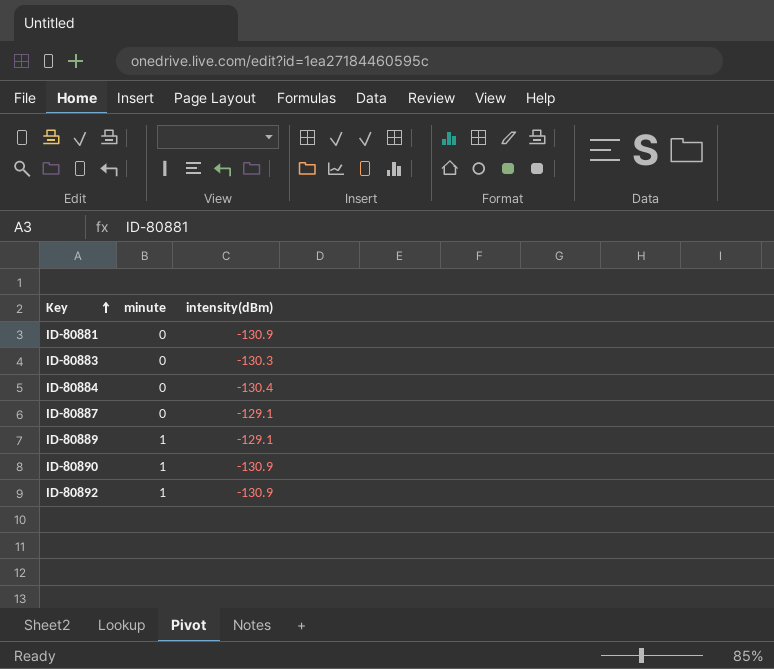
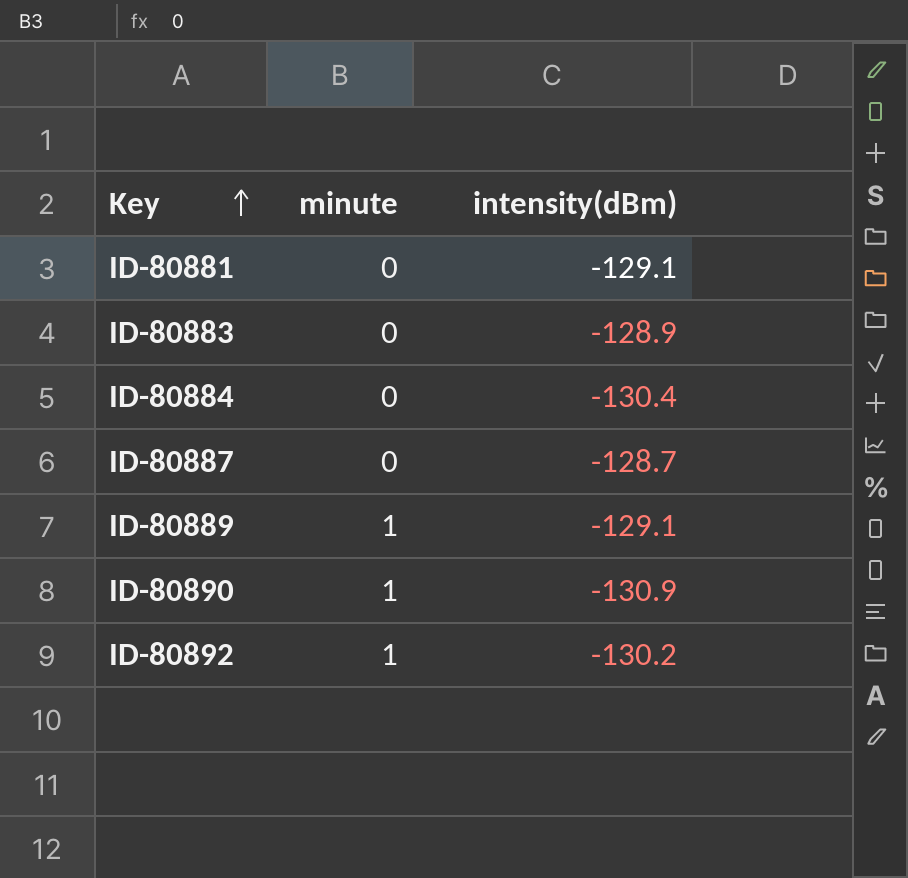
ID-80881 | intensity(dBm): -130.9 -> -129.1
ID-80883 | intensity(dBm): -130.3 -> -128.9
ID-80887 | intensity(dBm): -129.1 -> -128.7
ID-80892 | intensity(dBm): -130.9 -> -130.2

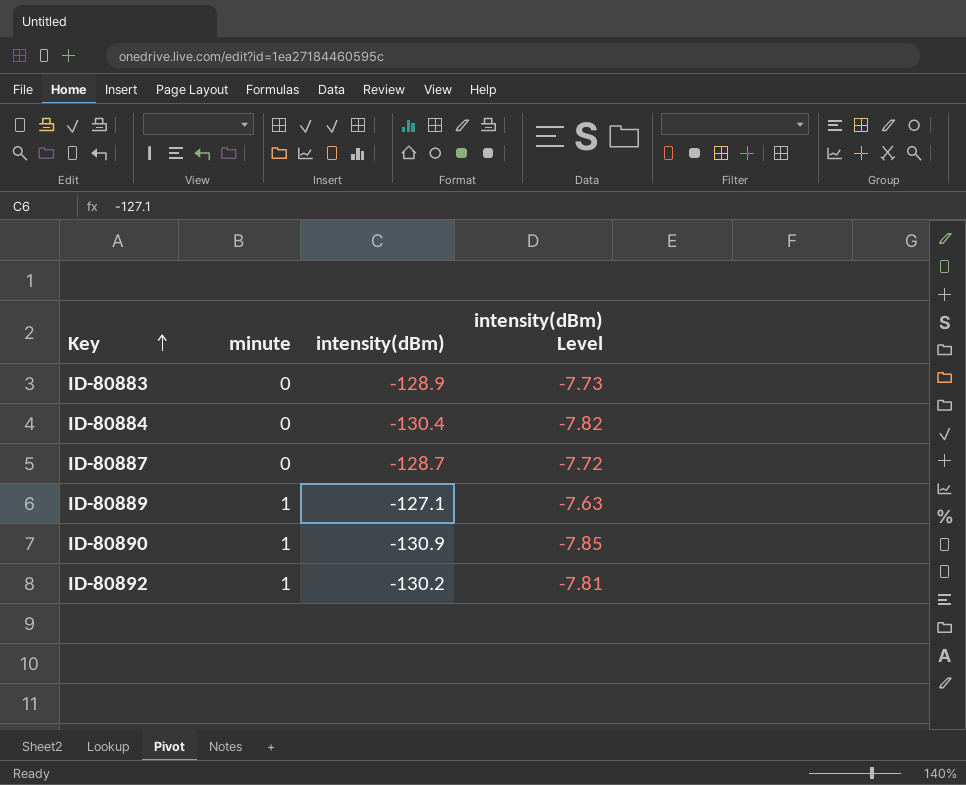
column intensity(dBm) Level | formula: none -> [intensity(dBm)] * 0.06
row ID-80881: 0 | -129.1 -> none
ID-80889 | intensity(dBm): -129.1 -> -127.1

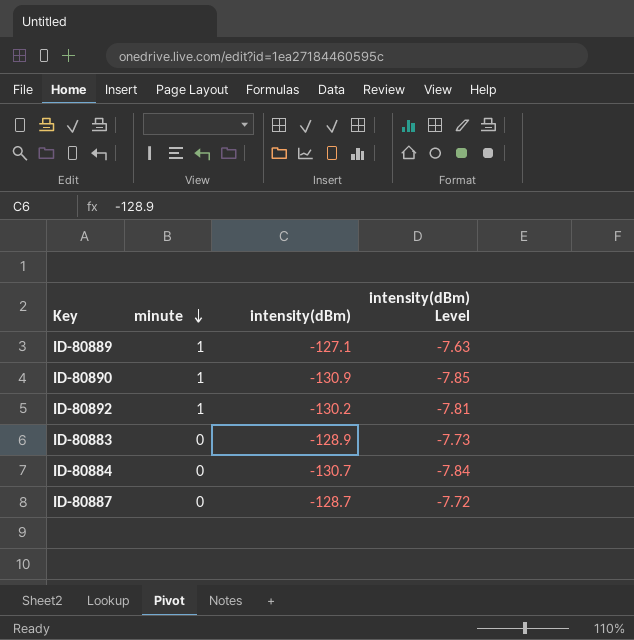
row order: Key ascending -> minute descending
ID-80884 | intensity(dBm): -130.4 -> -130.7
ID-80884 | intensity(dBm) Level: -7.82 -> -7.84

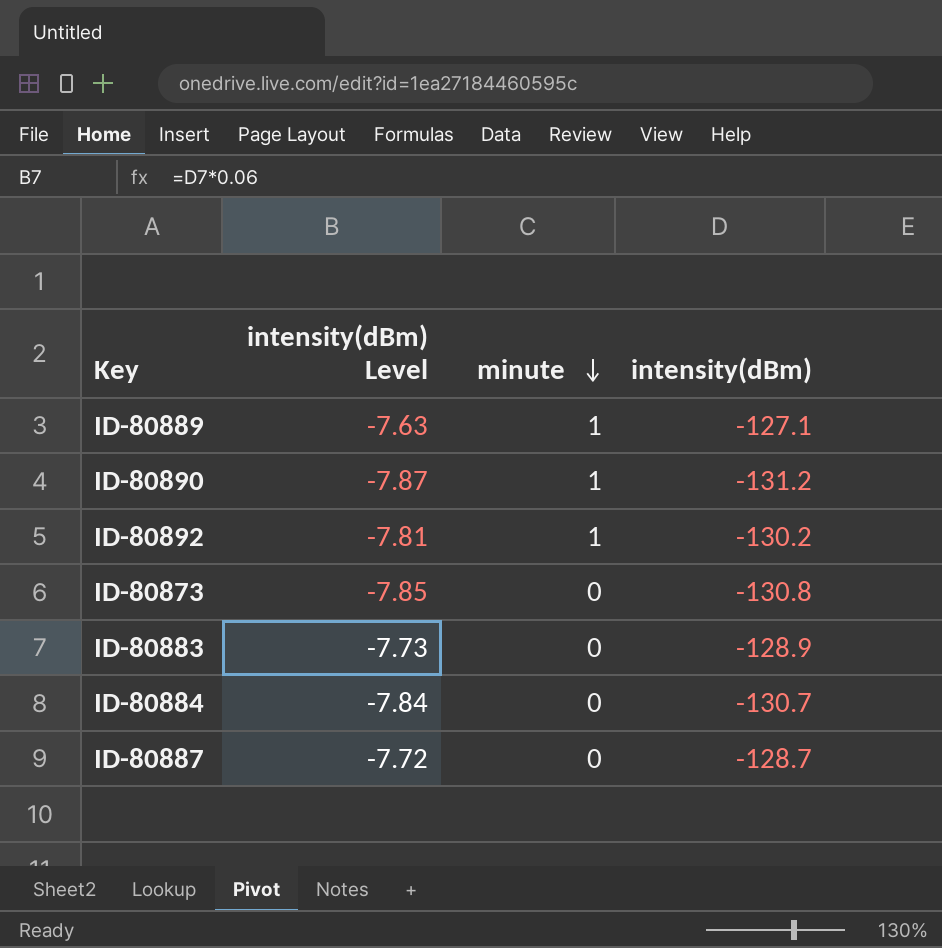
column intensity(dBm) Level | position: 4 -> 2
ID-80890 | intensity(dBm) Level: -7.85 -> -7.87
ID-80890 | intensity(dBm): -130.9 -> -131.2
row ID-80873: none -> -7.85 | 0 | -130.8

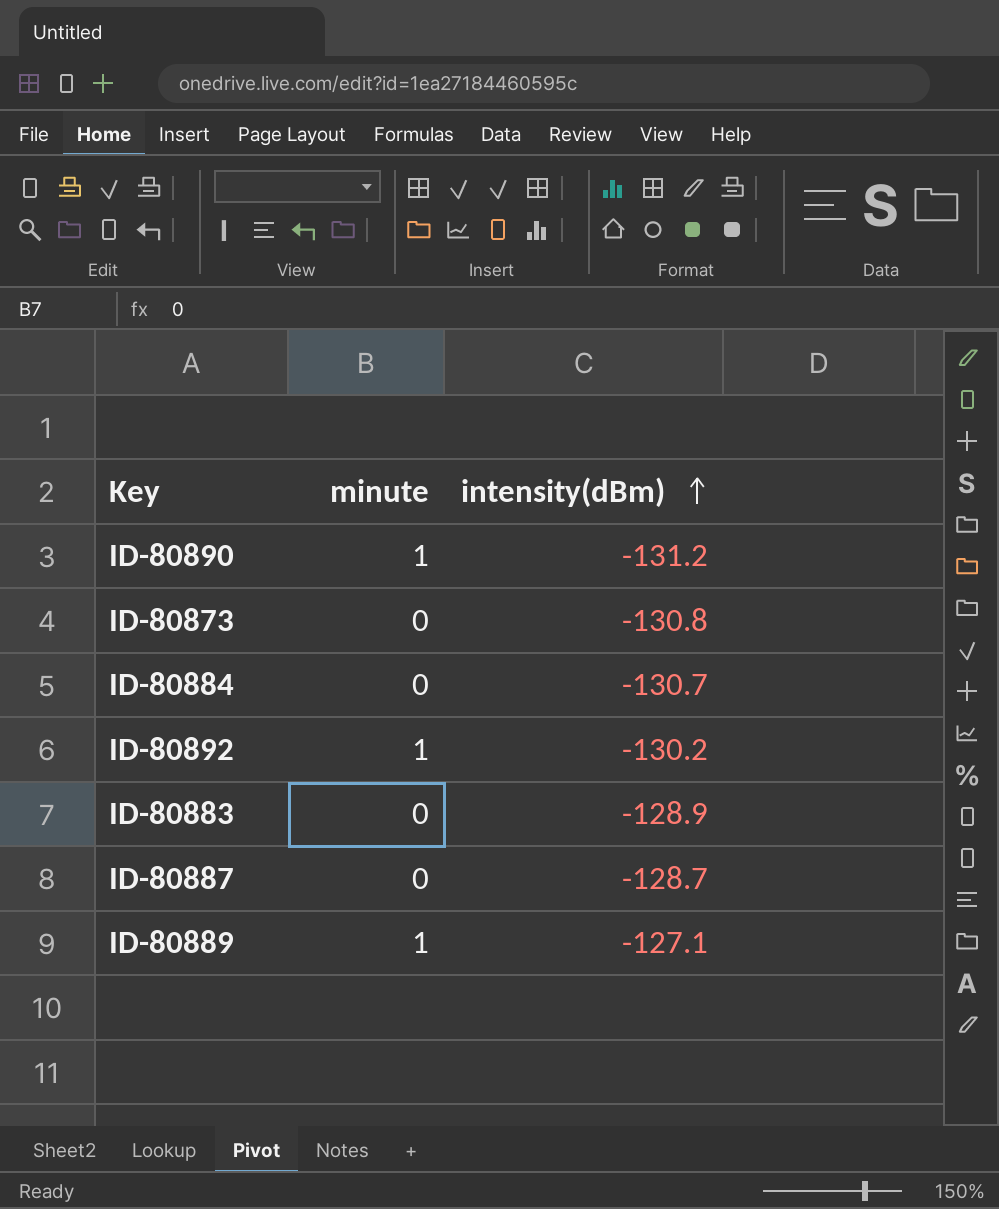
row order: minute descending -> intensity(dBm) ascending
column intensity(dBm) Level | formula: [intensity(dBm)] * 0.06 -> none

